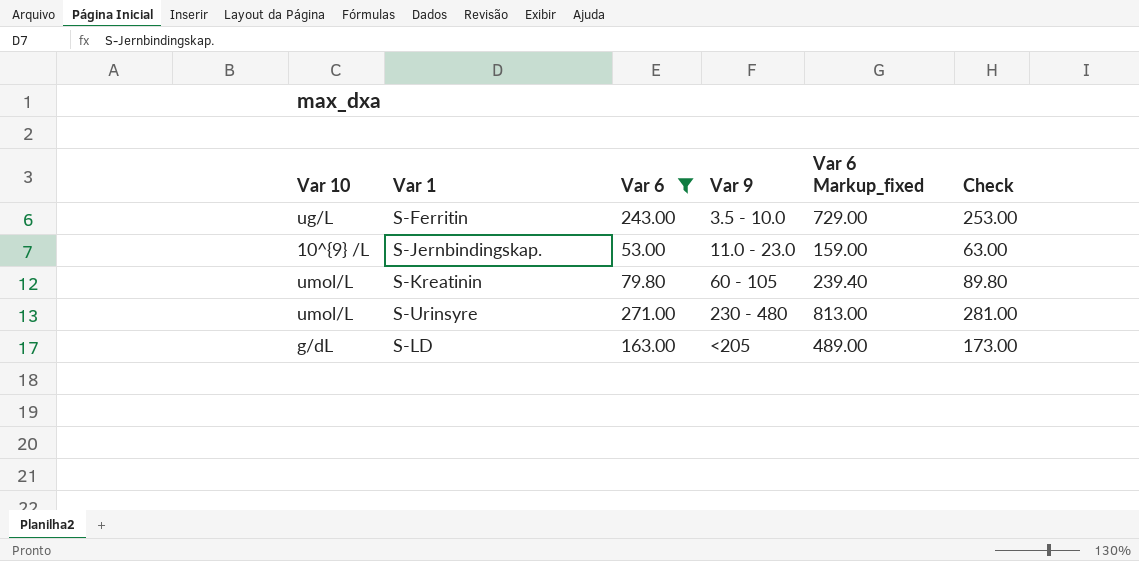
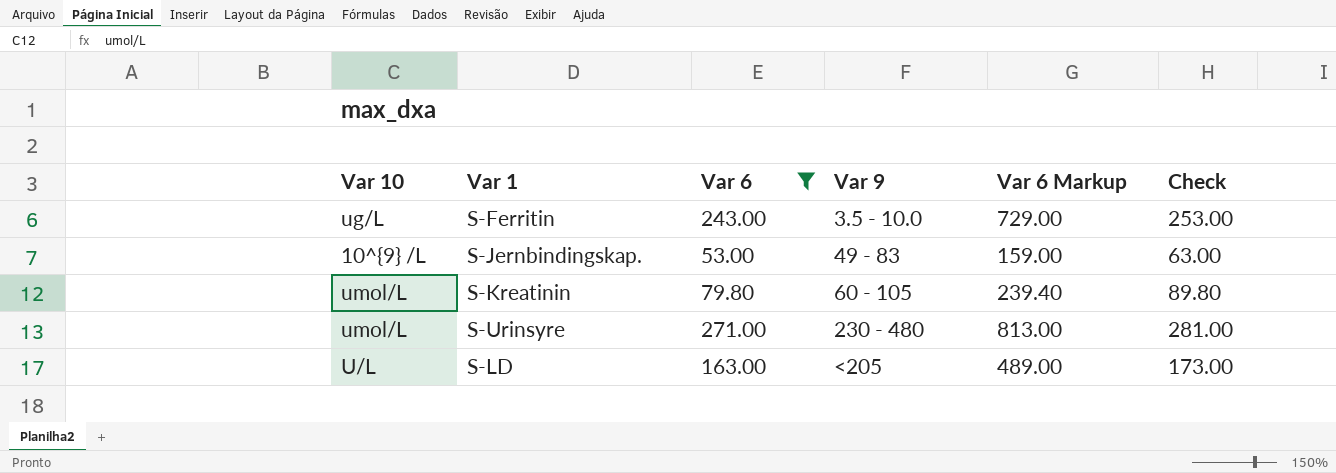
column name: Var 6 Markup_fixed -> Var 6 Markup
S-Jernbindingskap. | Var 9: 11.0 - 23.0 -> 49 - 83
S-LD | Var 10: g/dL -> U/L

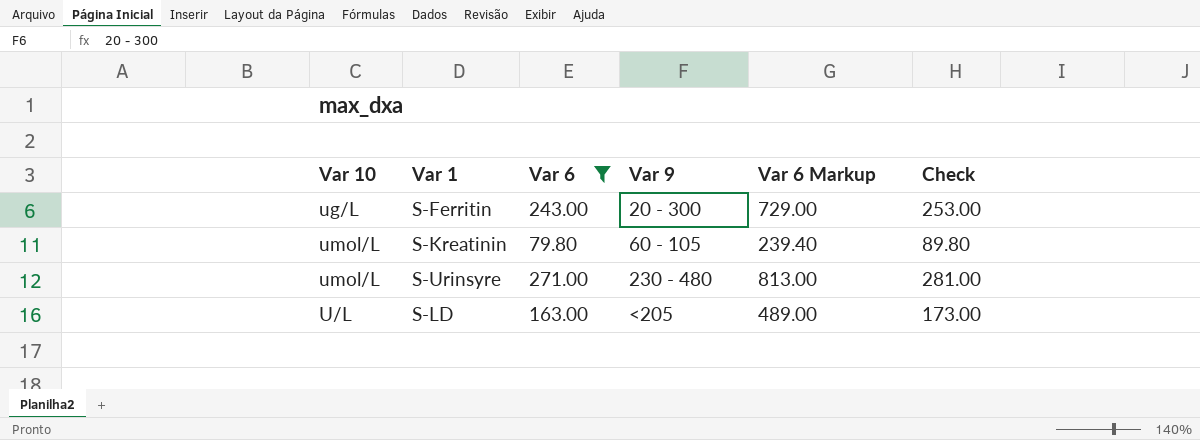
row S-Jernbindingskap.: 10^{9} /L | 53.00 | 49 - 83 | 159.00 | 63.00 -> none
S-Ferritin | Var 9: 3.5 - 10.0 -> 20 - 300

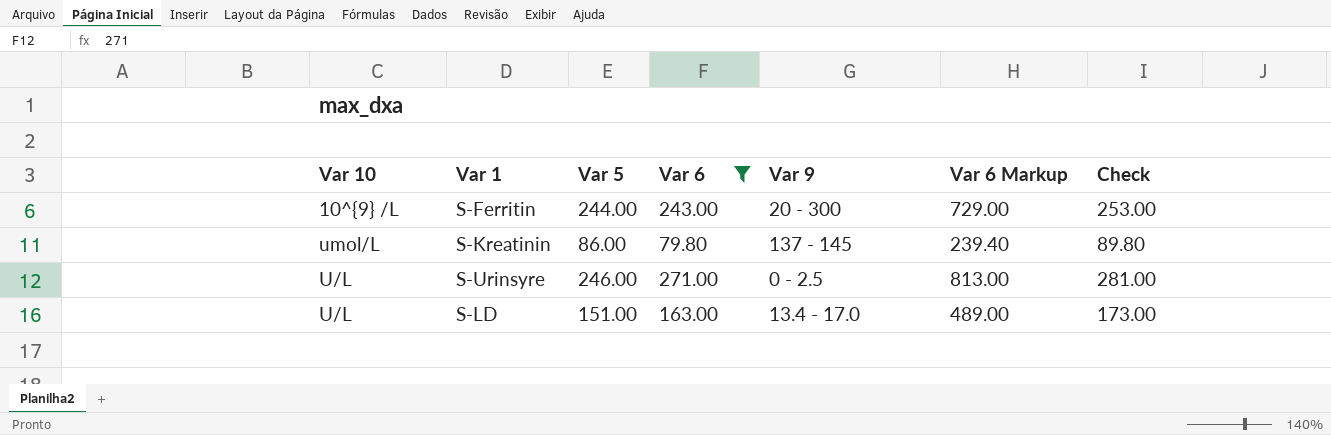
column Var 5 | position: none -> 3
S-Ferritin | Var 10: ug/L -> 10^{9} /L
S-Kreatinin | Var 9: 60 - 105 -> 137 - 145
S-Urinsyre | Var 10: umol/L -> U/L
S-Urinsyre | Var 9: 230 - 480 -> 0 - 2.5
S-LD | Var 9: <205 -> 13.4 - 17.0

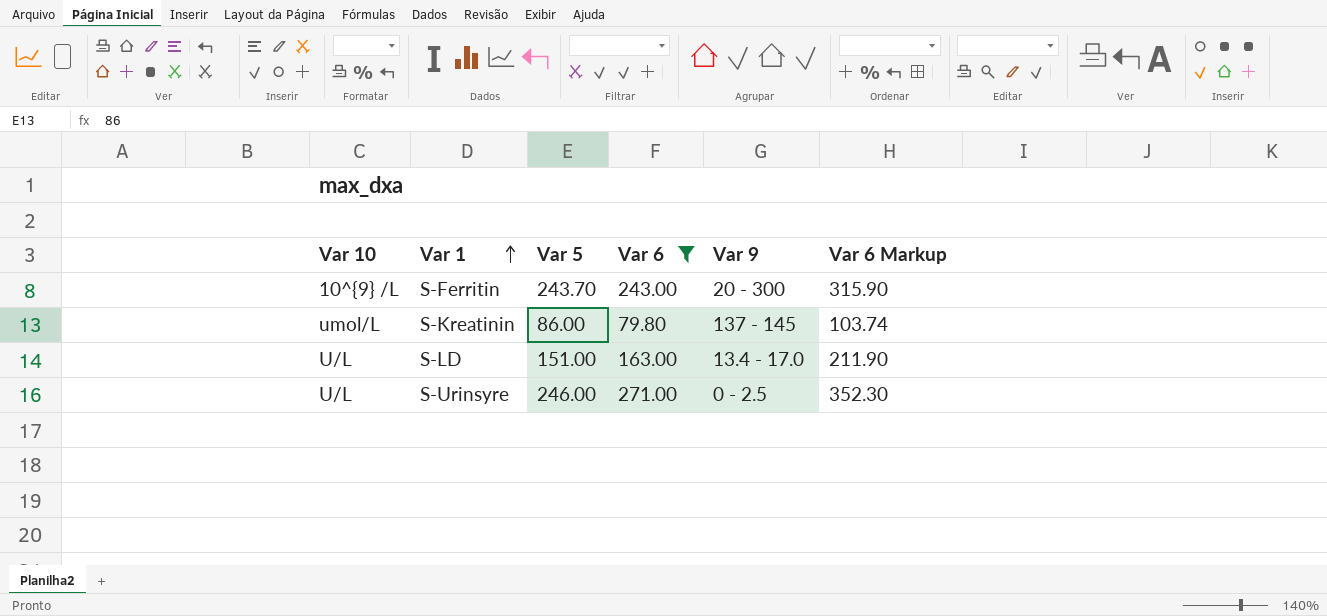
row order: none -> Var 1 ascending
column Check | formula: [Var 6] + 10 -> none
column Var 6 Markup | formula: [Var 6] * 3 -> [Var 6] * 1.3
S-Ferritin | Var 5: 244.00 -> 243.70

